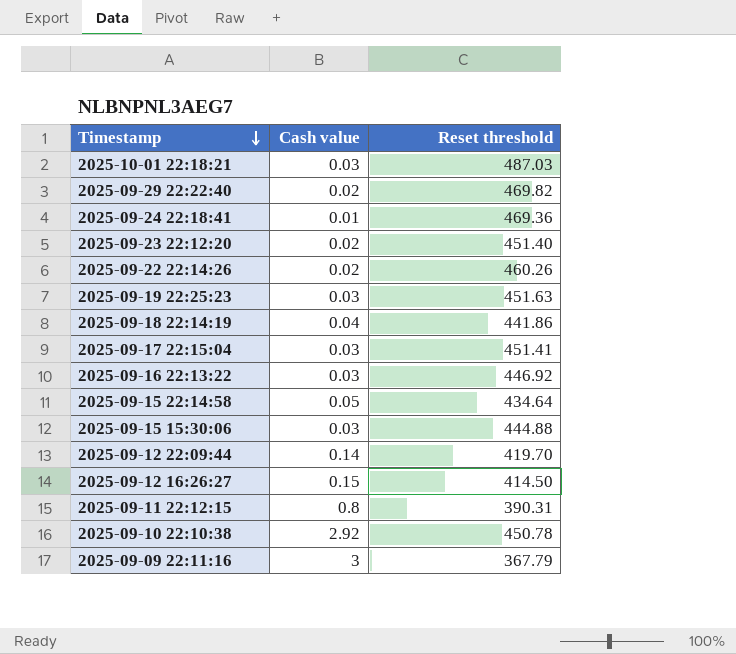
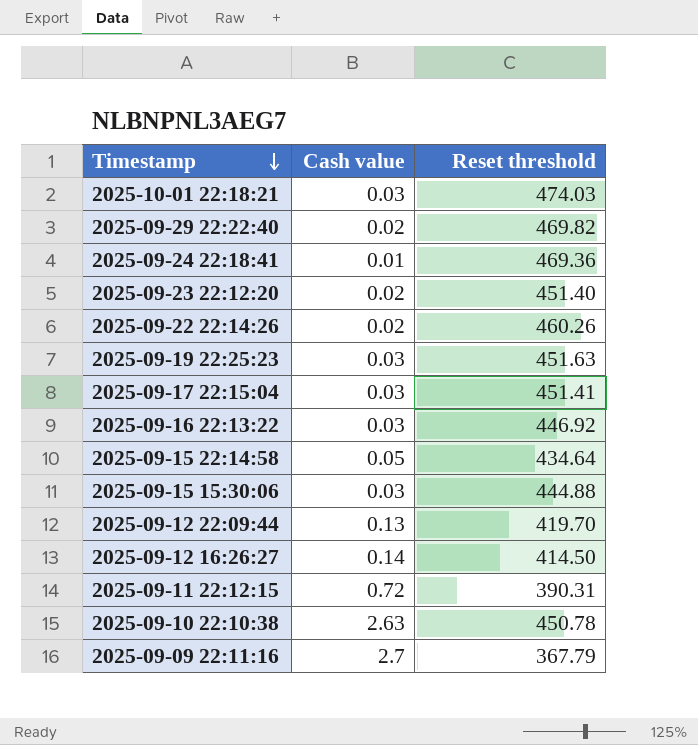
row 2025-09-18 22:14:19: 0.04 | 441.86 -> none
2025-10-01 22:18:21 | Reset threshold: 487.03 -> 474.03
2025-09-12 22:09:44 | Cash value: 0.14 -> 0.13
2025-09-12 16:26:27 | Cash value: 0.15 -> 0.14
2025-09-11 22:12:15 | Cash value: 0.8 -> 0.72
2025-09-10 22:10:38 | Cash value: 2.92 -> 2.63
2025-09-09 22:11:16 | Cash value: 3 -> 2.7

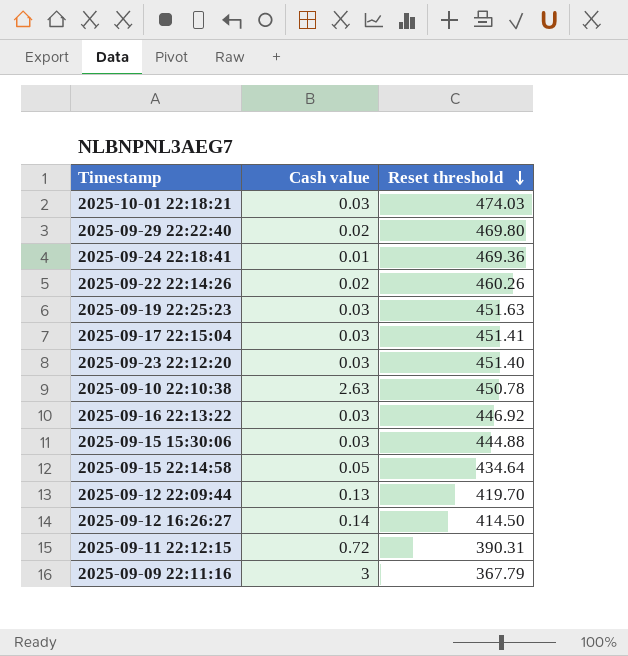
row order: Timestamp descending -> Reset threshold descending
2025-09-29 22:22:40 | Reset threshold: 469.82 -> 469.80
2025-09-23 22:12:20 | Cash value: 0.02 -> 0.03
2025-09-09 22:11:16 | Cash value: 2.7 -> 3

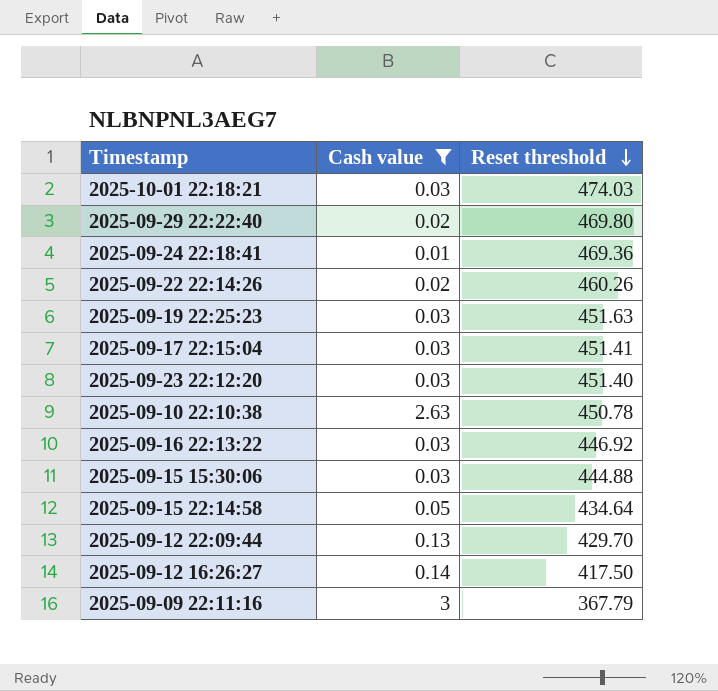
filter: none -> Cash value != 0.72
2025-09-12 22:09:44 | Reset threshold: 419.70 -> 429.70
2025-09-12 16:26:27 | Reset threshold: 414.50 -> 417.50

